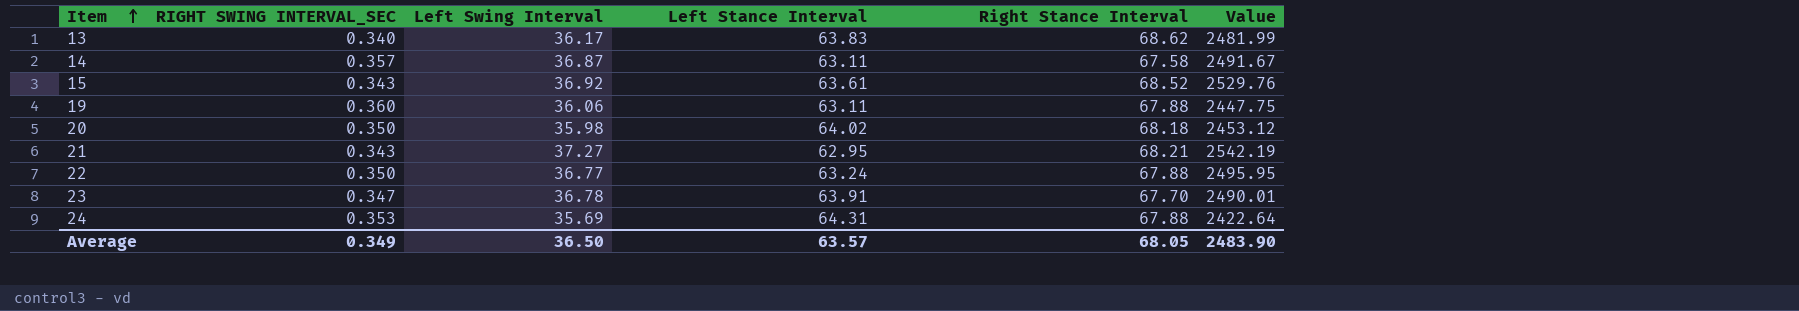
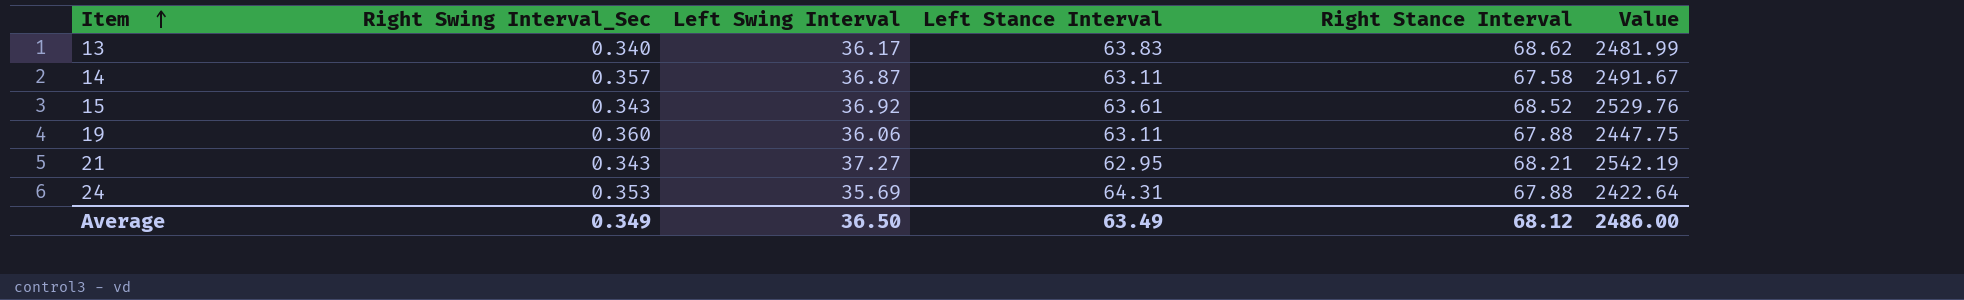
column name: RIGHT SWING INTERVAL_SEC -> Right Swing Interval_Sec
row 20: 0.350 | 35.98 | 64.02 | 68.18 | 2453.12 -> none
row 22: 0.350 | 36.77 | 63.24 | 67.88 | 2495.95 -> none
row 23: 0.347 | 36.78 | 63.91 | 67.70 | 2490.01 -> none
Average | Left Stance Interval: 63.57 -> 63.49
Average | Right Stance Interval: 68.05 -> 68.12
Average | Value: 2483.90 -> 2486.00

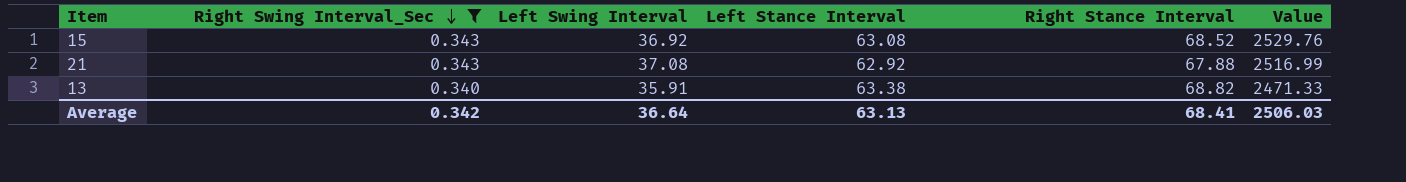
filter: none -> Right Swing Interval_Sec <= 0.343
row order: Item ascending -> Right Swing Interval_Sec descending
15 | Left Stance Interval: 63.61 -> 63.08
21 | Left Swing Interval: 37.27 -> 37.08
21 | Left Stance Interval: 62.95 -> 62.92
21 | Right Stance Interval: 68.21 -> 67.88
21 | Value: 2542.19 -> 2516.99
13 | Left Swing Interval: 36.17 -> 35.91
13 | Left Stance Interval: 63.83 -> 63.38
13 | Right Stance Interval: 68.62 -> 68.82
13 | Value: 2481.99 -> 2471.33
Average | Right Swing Interval_Sec: 0.349 -> 0.342
Average | Left Swing Interval: 36.50 -> 36.64
Average | Left Stance Interval: 63.49 -> 63.13
Average | Right Stance Interval: 68.12 -> 68.41
Average | Value: 2486.00 -> 2506.03

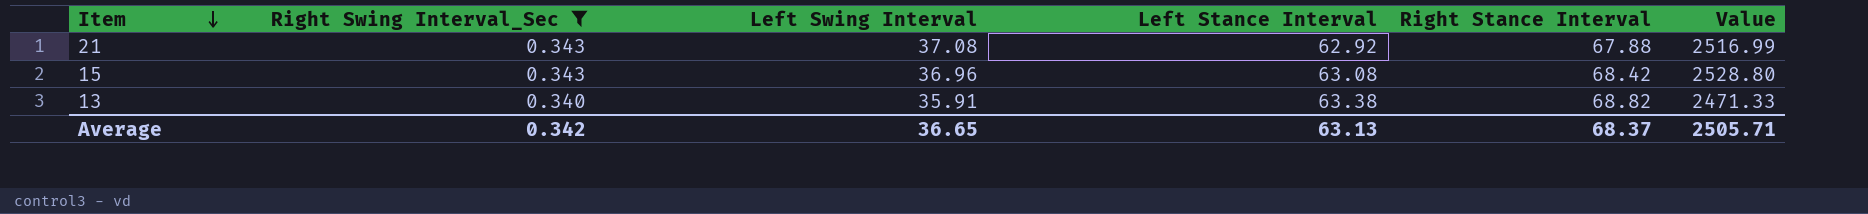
row order: Right Swing Interval_Sec descending -> Item descending
15 | Left Swing Interval: 36.92 -> 36.96
15 | Right Stance Interval: 68.52 -> 68.42
15 | Value: 2529.76 -> 2528.80
Average | Left Swing Interval: 36.64 -> 36.65
Average | Right Stance Interval: 68.41 -> 68.37
Average | Value: 2506.03 -> 2505.71

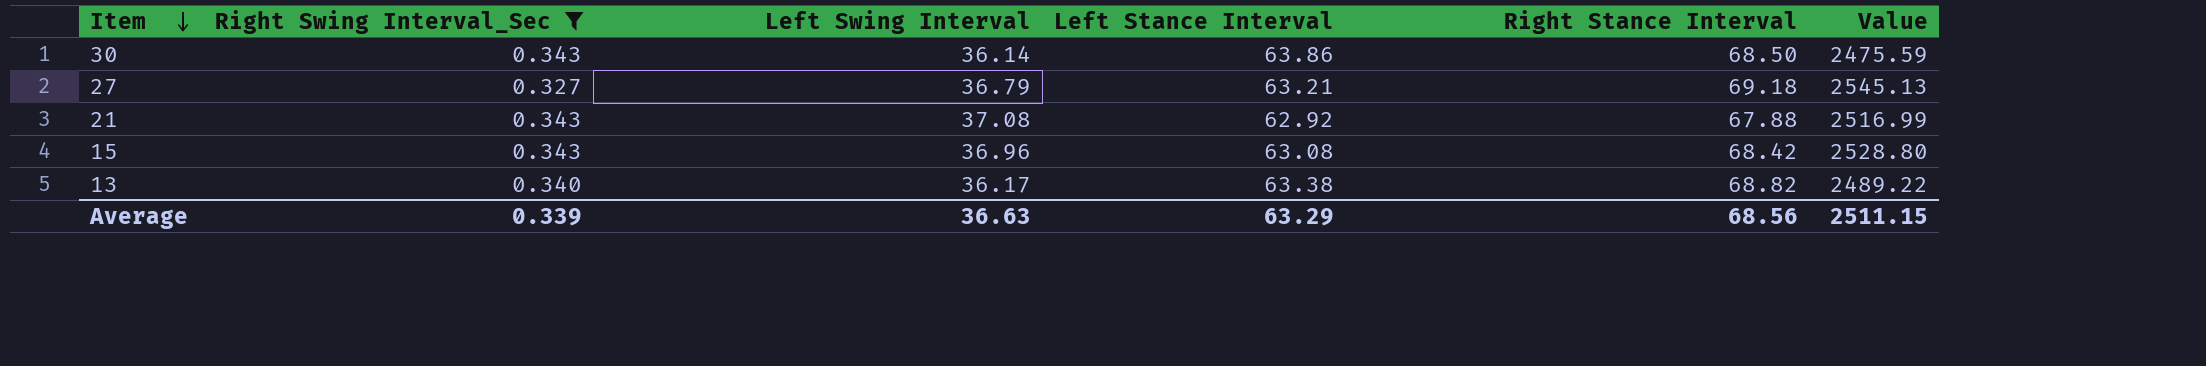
row 30: none -> 0.343 | 36.14 | 63.86 | 68.50 | 2475.59
row 27: none -> 0.327 | 36.79 | 63.21 | 69.18 | 2545.13
13 | Left Swing Interval: 35.91 -> 36.17
13 | Value: 2471.33 -> 2489.22
Average | Right Swing Interval_Sec: 0.342 -> 0.339
Average | Left Swing Interval: 36.65 -> 36.63
Average | Left Stance Interval: 63.13 -> 63.29
Average | Right Stance Interval: 68.37 -> 68.56
Average | Value: 2505.71 -> 2511.15

